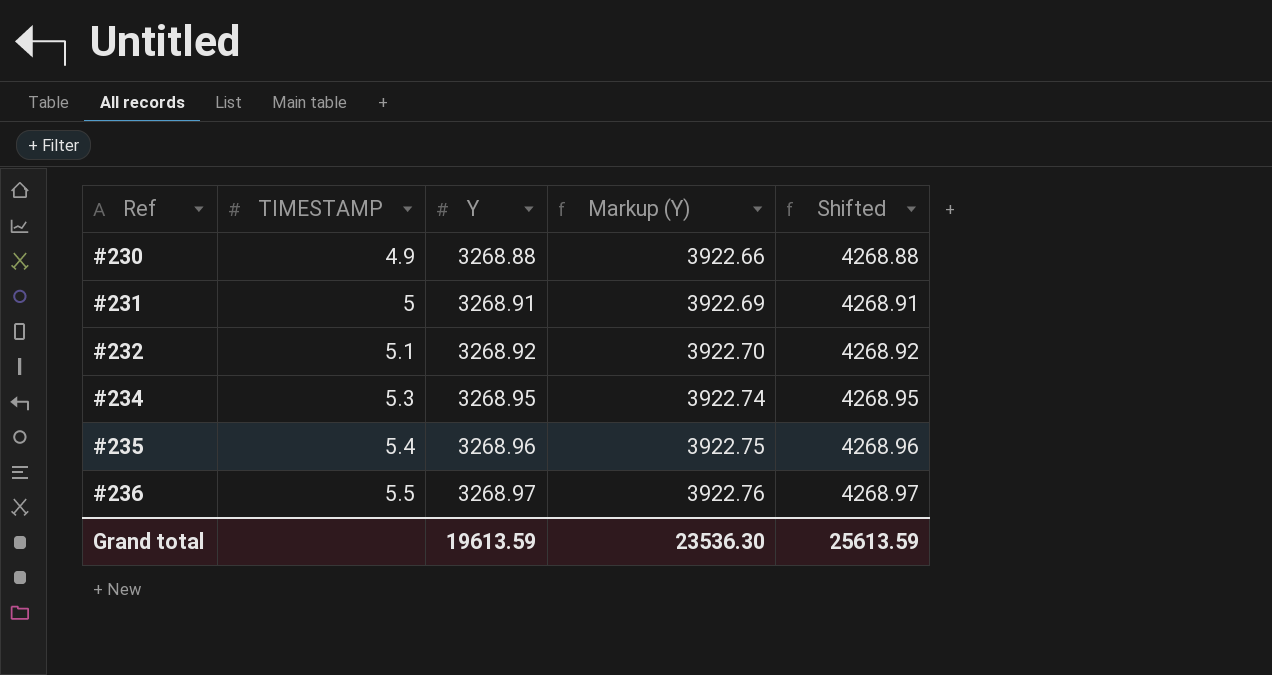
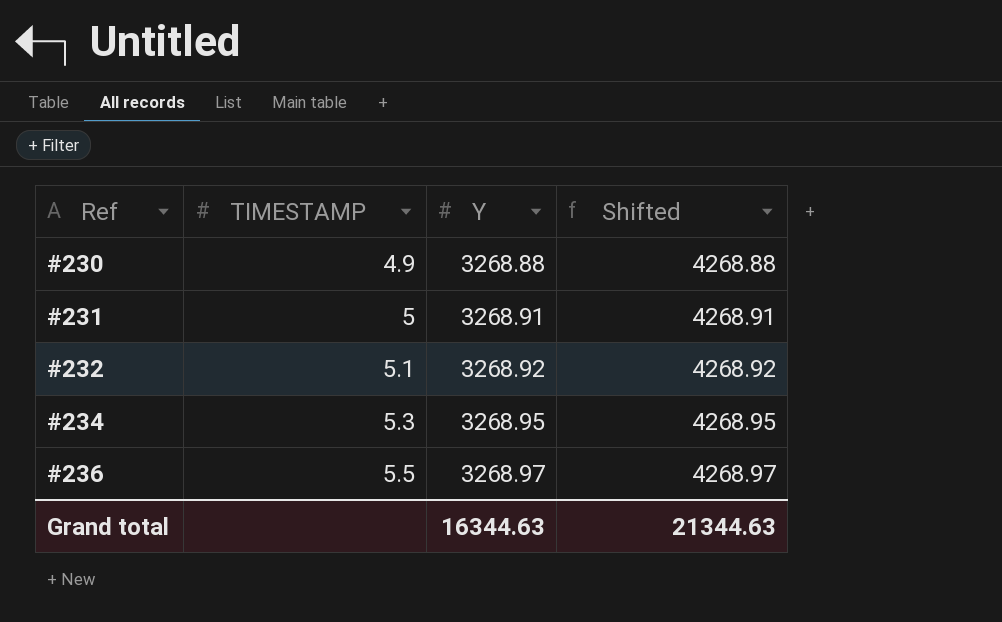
column Markup (Y) | formula: [Y] * 1.2 -> none
row #235: 5.4 | 3268.96 | 3922.75 | 4268.96 -> none
Grand total | Y: 19613.59 -> 16344.63
Grand total | Shifted: 25613.59 -> 21344.63

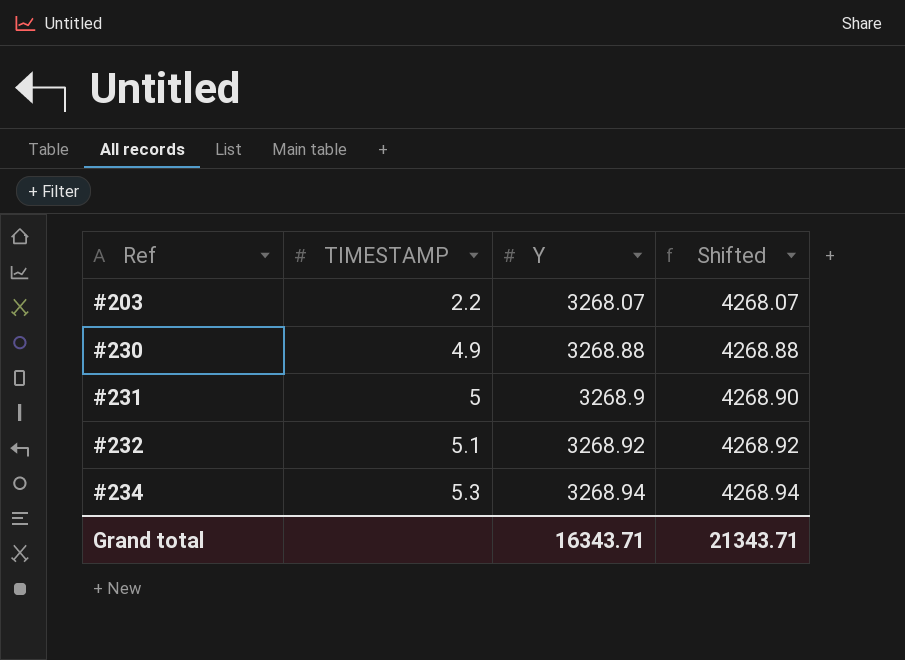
row #236: 5.5 | 3268.97 | 4268.97 -> none
row #203: none -> 2.2 | 3268.07 | 4268.07
#231 | Y: 3268.91 -> 3268.9
#231 | Shifted: 4268.91 -> 4268.90
#234 | Y: 3268.95 -> 3268.94
#234 | Shifted: 4268.95 -> 4268.94
Grand total | Y: 16344.63 -> 16343.71
Grand total | Shifted: 21344.63 -> 21343.71

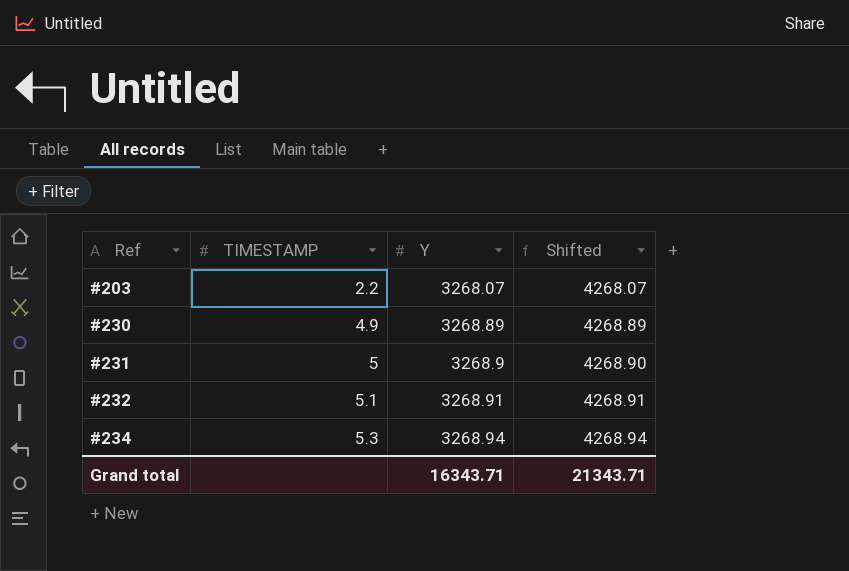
#230 | Y: 3268.88 -> 3268.89
#230 | Shifted: 4268.88 -> 4268.89
#232 | Y: 3268.92 -> 3268.91
#232 | Shifted: 4268.92 -> 4268.91

